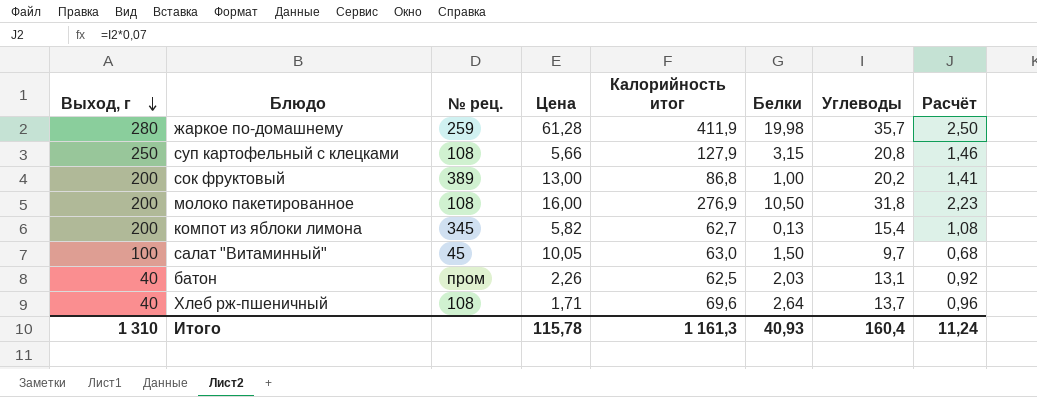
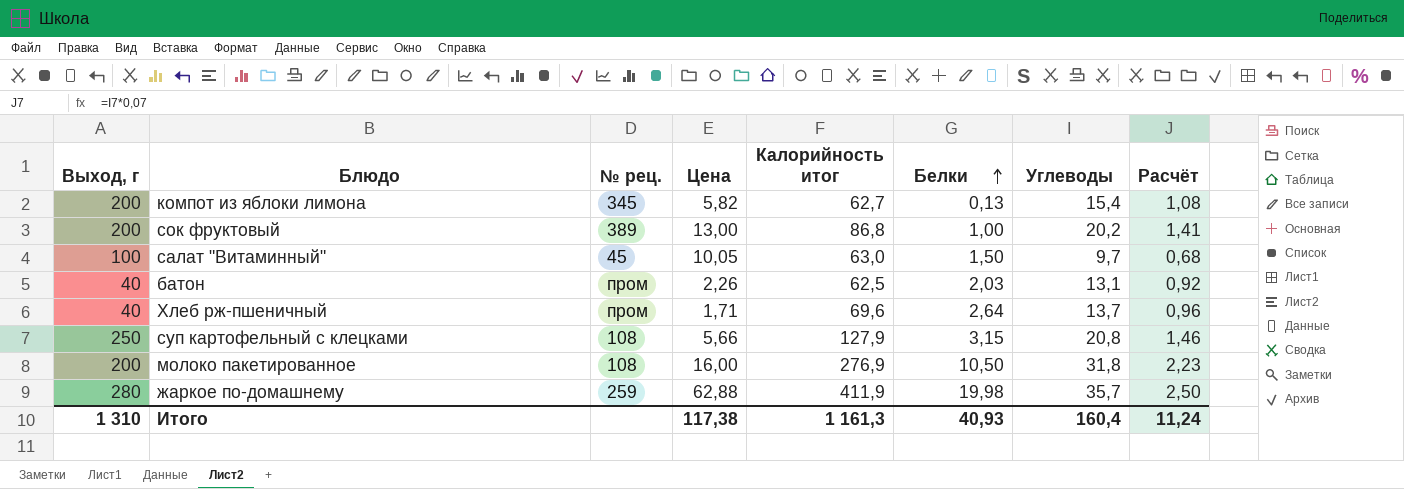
row order: Выход, г descending -> Белки ascending
Хлеб рж-пшеничный | № рец.: 108 -> пром
жаркое по-домашнему | Цена: 61,28 -> 62,88
Итого | Цена: 115,78 -> 117,38

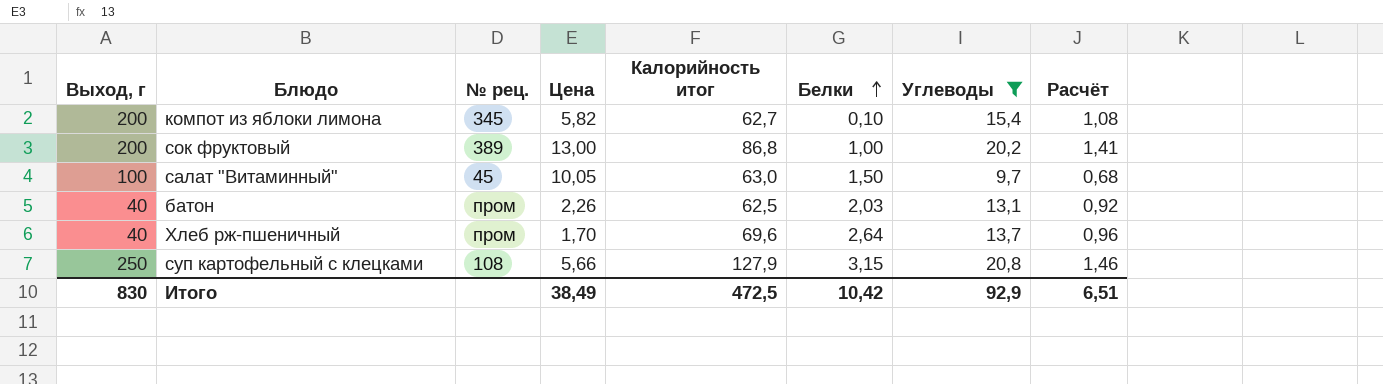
filter: none -> Углеводы <= 20,8
компот из яблоки лимона | Белки: 0,13 -> 0,10
Хлеб рж-пшеничный | Цена: 1,71 -> 1,70
Итого | Выход, г: 1 310 -> 830
Итого | Цена: 117,38 -> 38,49
Итого | Калорийность итог: 1 161,3 -> 472,5
Итого | Белки: 40,93 -> 10,42
Итого | Углеводы: 160,4 -> 92,9
Итого | Расчёт: 11,24 -> 6,51

